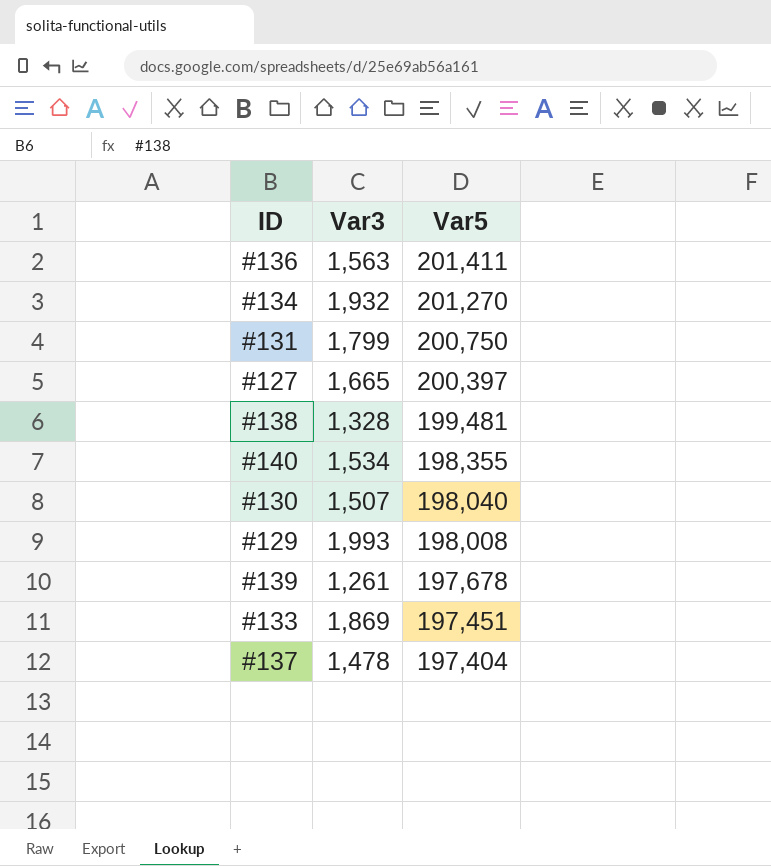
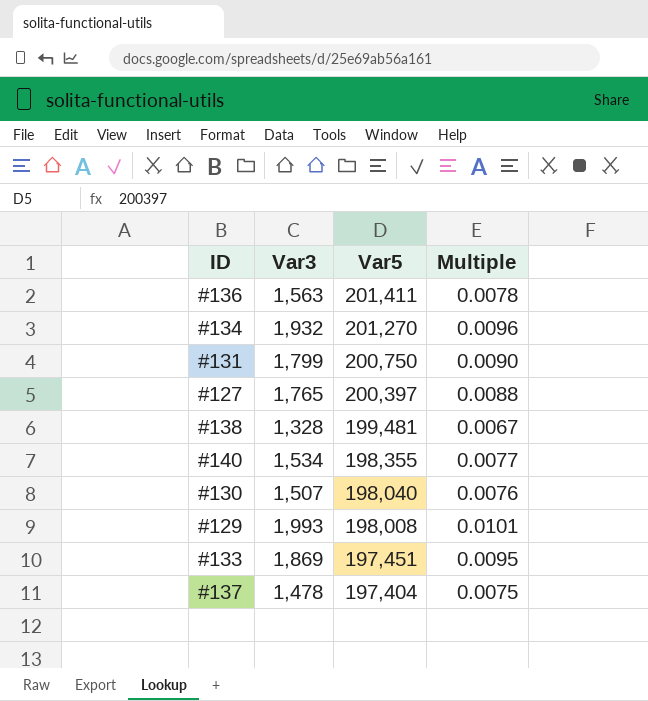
column Multiple | formula: none -> [Var3] / [Var5]
row #139: 1,261 | 197,678 -> none
#127 | Var3: 1,665 -> 1,765

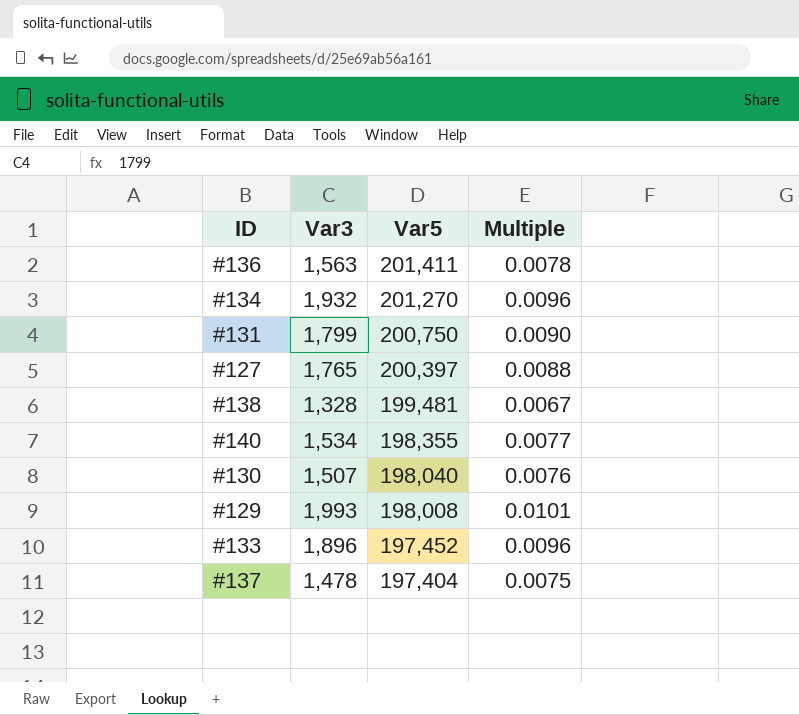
#133 | Var3: 1,869 -> 1,896
#133 | Var5: 197,451 -> 197,452
#133 | Multiple: 0.0095 -> 0.0096

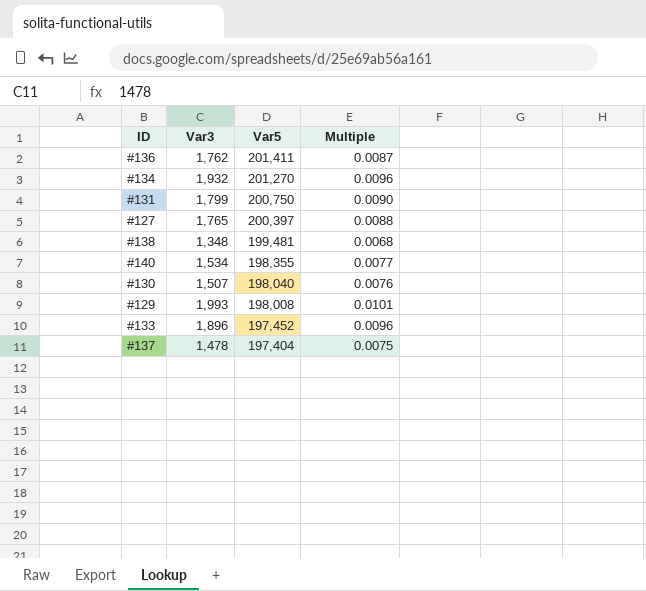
#136 | Var3: 1,563 -> 1,762
#136 | Multiple: 0.0078 -> 0.0087
#138 | Var3: 1,328 -> 1,348
#138 | Multiple: 0.0067 -> 0.0068

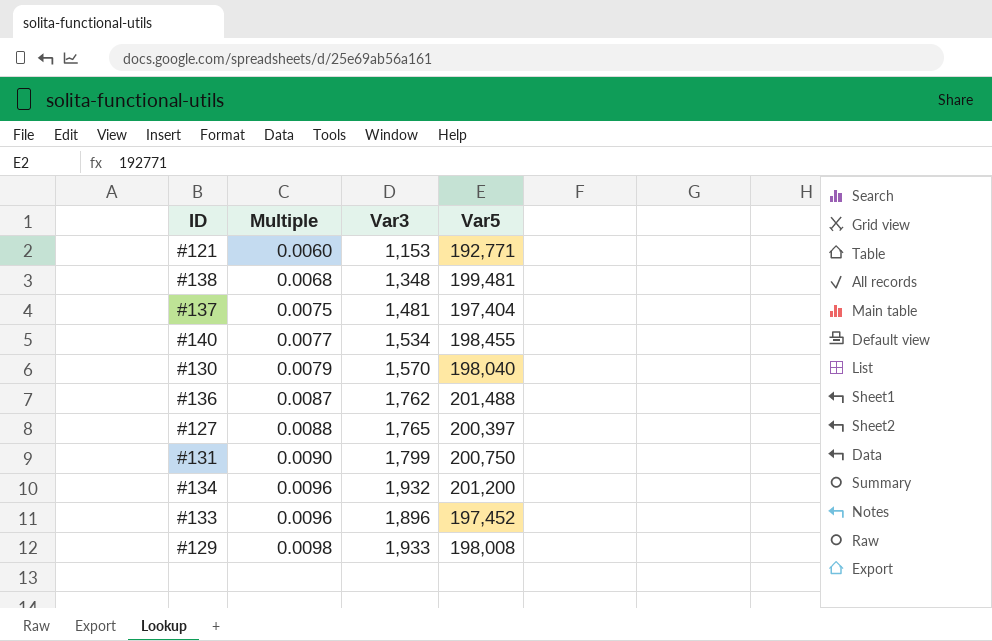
row order: Var5 descending -> Multiple ascending
column Multiple | position: 4 -> 2
row #121: none -> 0.0060 | 1,153 | 192,771
#137 | Var3: 1,478 -> 1,481
#140 | Var5: 198,355 -> 198,455
#130 | Multiple: 0.0076 -> 0.0079
#130 | Var3: 1,507 -> 1,570
#136 | Var5: 201,411 -> 201,488
#134 | Var5: 201,270 -> 201,200
#129 | Multiple: 0.0101 -> 0.0098
#129 | Var3: 1,993 -> 1,933

